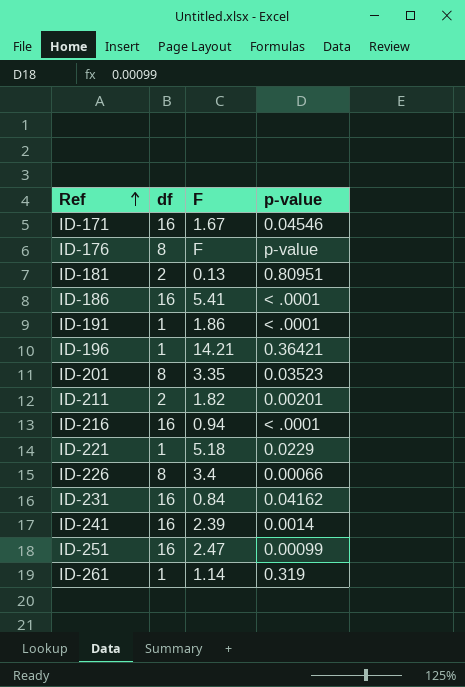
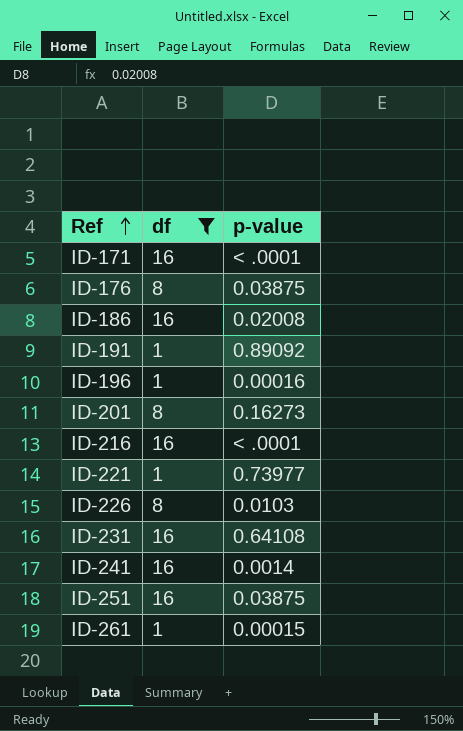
filter: none -> df != 2
column F | position: 3 -> none
ID-171 | p-value: 0.04546 -> < .0001
ID-176 | p-value: p-value -> 0.03875
ID-186 | p-value: < .0001 -> 0.02008
ID-191 | p-value: < .0001 -> 0.89092
ID-196 | p-value: 0.36421 -> 0.00016
ID-201 | p-value: 0.03523 -> 0.16273
ID-221 | p-value: 0.0229 -> 0.73977
ID-226 | p-value: 0.00066 -> 0.0103
ID-231 | p-value: 0.04162 -> 0.64108
ID-251 | p-value: 0.00099 -> 0.03875
ID-261 | p-value: 0.319 -> 0.00015

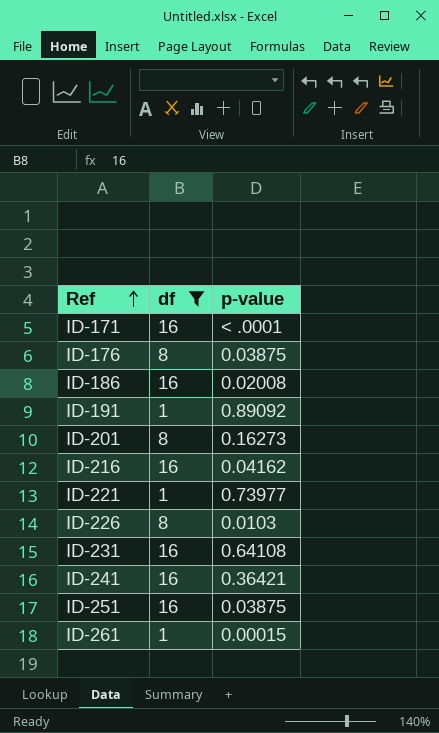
row ID-196: 1 | 0.00016 -> none
ID-216 | p-value: < .0001 -> 0.04162
ID-241 | p-value: 0.0014 -> 0.36421

